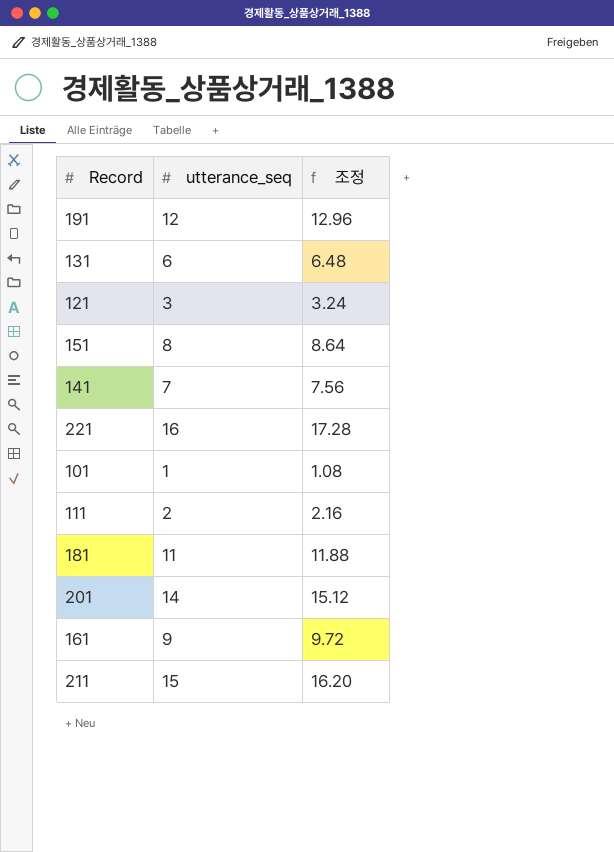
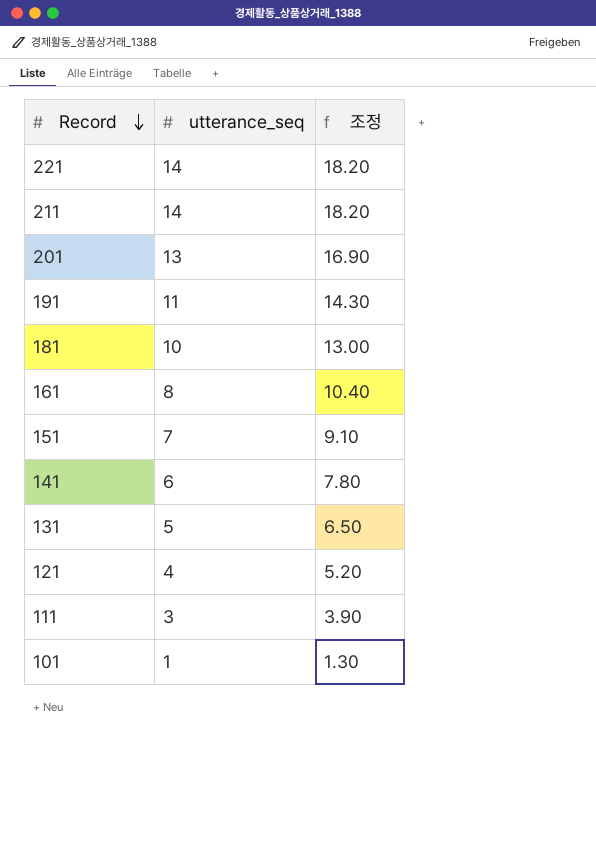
row order: none -> Record descending
column 조정 | formula: [utterance_seq] * 1.08 -> [utterance_seq] * 1.3
221 | utterance_seq: 16 -> 14
211 | utterance_seq: 15 -> 14
201 | utterance_seq: 14 -> 13
191 | utterance_seq: 12 -> 11
181 | utterance_seq: 11 -> 10
161 | utterance_seq: 9 -> 8
151 | utterance_seq: 8 -> 7
141 | utterance_seq: 7 -> 6
131 | utterance_seq: 6 -> 5
121 | utterance_seq: 3 -> 4
111 | utterance_seq: 2 -> 3

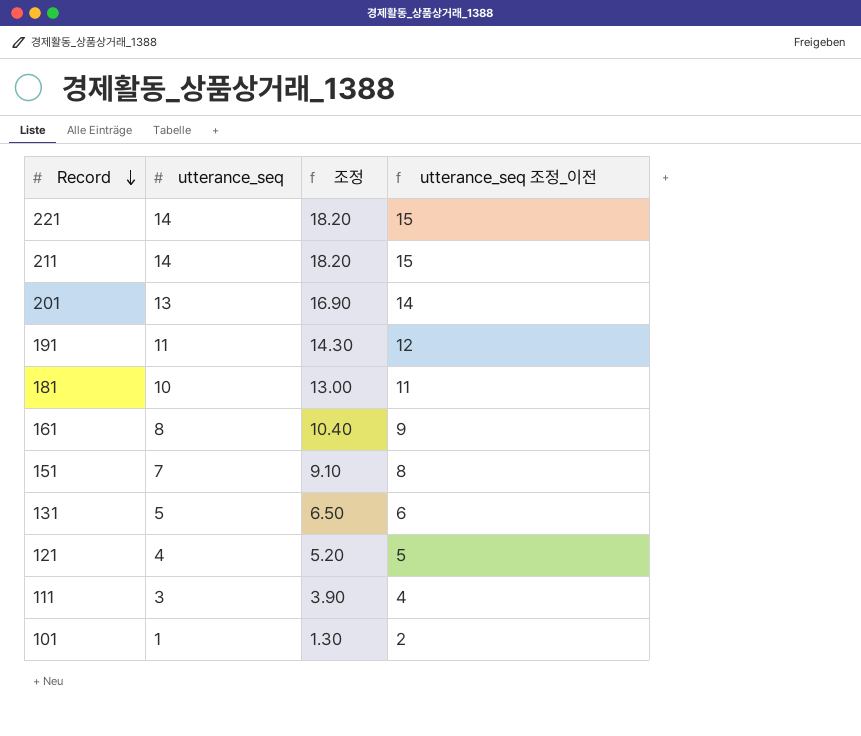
column utterance_seq 조정_이전 | formula: none -> [utterance_seq] + 1
row 141: 6 | 7.80 -> none

